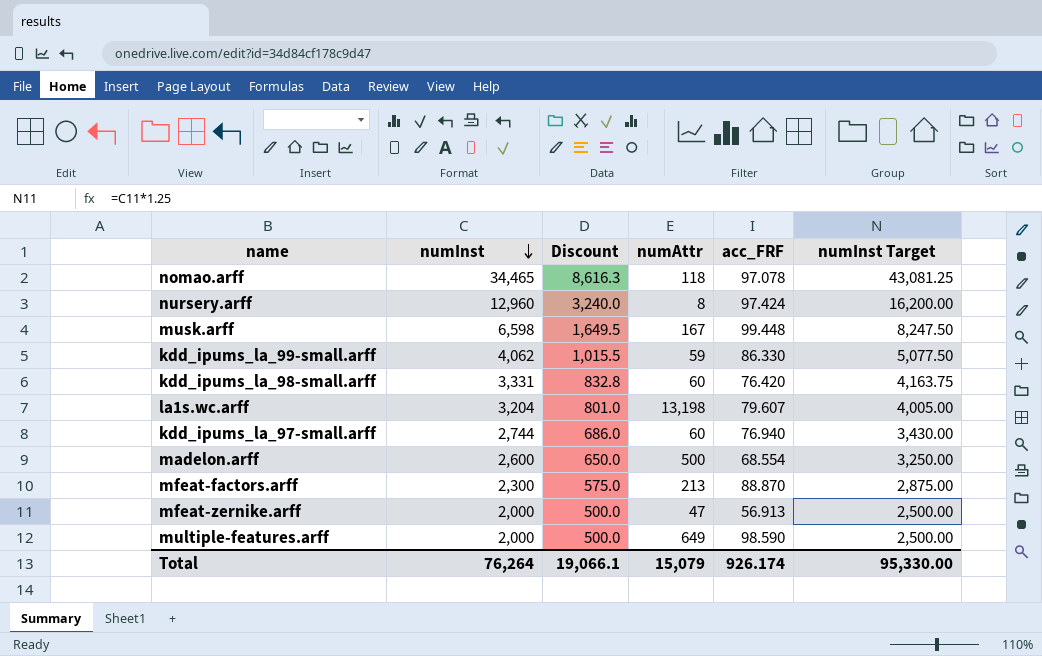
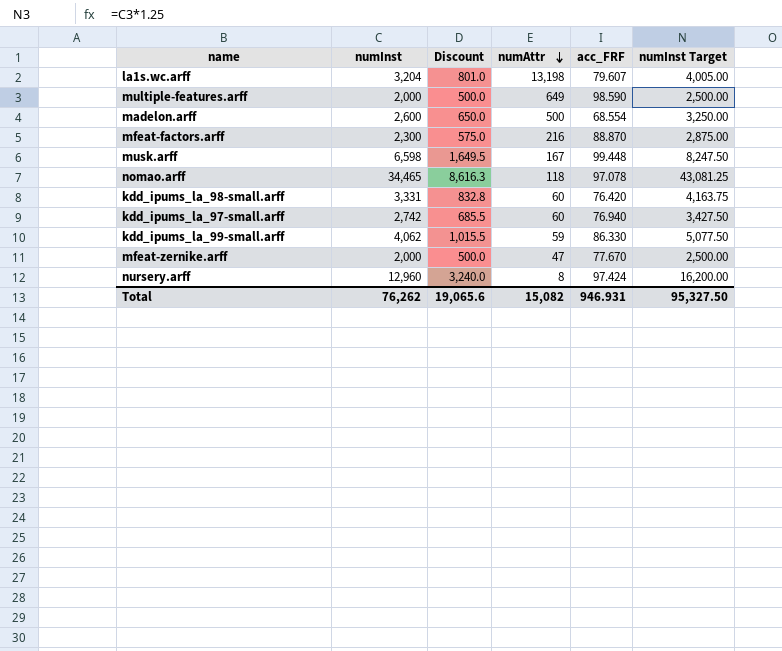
row order: numInst descending -> numAttr descending
mfeat-factors.arff | numAttr: 213 -> 216
kdd_ipums_la_97-small.arff | numInst: 2,744 -> 2,742
kdd_ipums_la_97-small.arff | Discount: 686.0 -> 685.5
kdd_ipums_la_97-small.arff | numInst Target: 3,430.00 -> 3,427.50
mfeat-zernike.arff | acc_FRF: 56.913 -> 77.670
Total | numInst: 76,264 -> 76,262
Total | Discount: 19,066.1 -> 19,065.6
Total | numAttr: 15,079 -> 15,082
Total | acc_FRF: 926.174 -> 946.931
Total | numInst Target: 95,330.00 -> 95,327.50

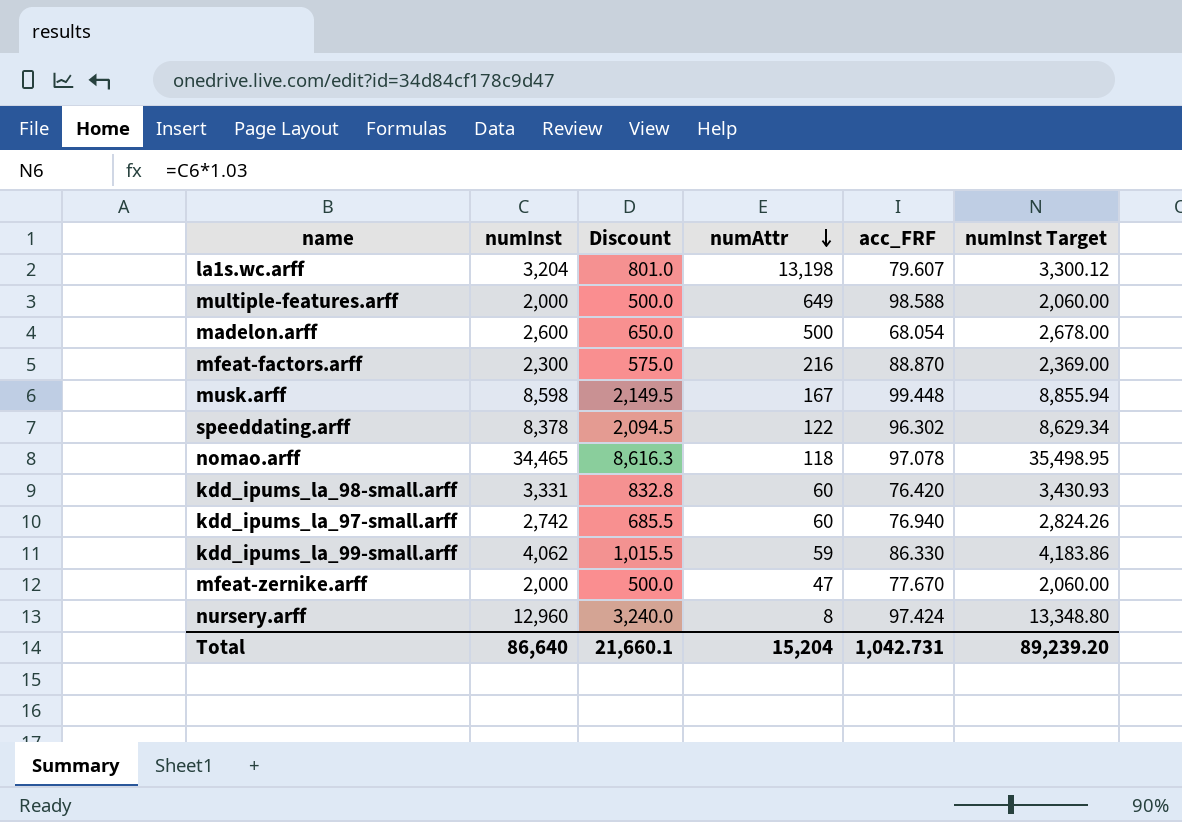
column numInst Target | formula: [numInst] * 1.25 -> [numInst] * 1.03
multiple-features.arff | acc_FRF: 98.590 -> 98.588
madelon.arff | acc_FRF: 68.554 -> 68.054
musk.arff | numInst: 6,598 -> 8,598
musk.arff | Discount: 1,649.5 -> 2,149.5
row speeddating.arff: none -> 8,378 | 2,094.5 | 122 | 96.302 | 8,629.34
Total | numInst: 76,262 -> 86,640
Total | Discount: 19,065.6 -> 21,660.1
Total | numAttr: 15,082 -> 15,204
Total | acc_FRF: 946.931 -> 1,042.731
Total | numInst Target: 95,327.50 -> 89,239.20

